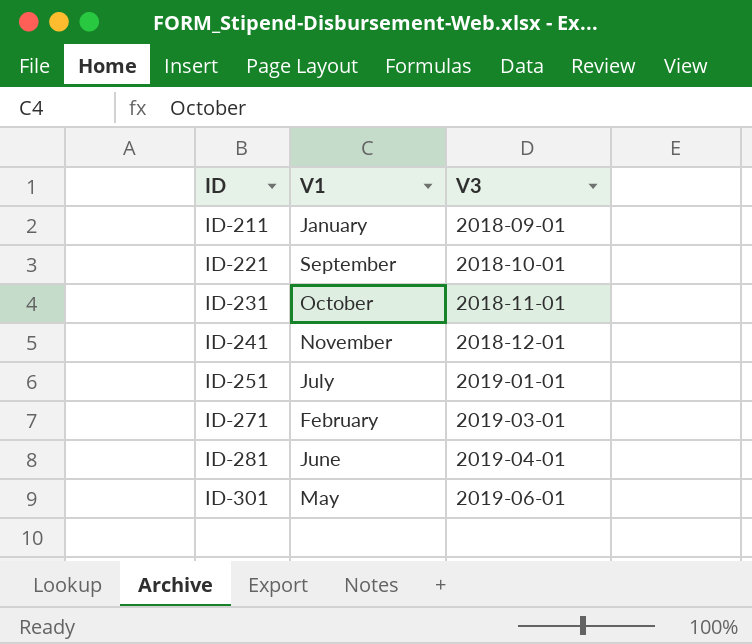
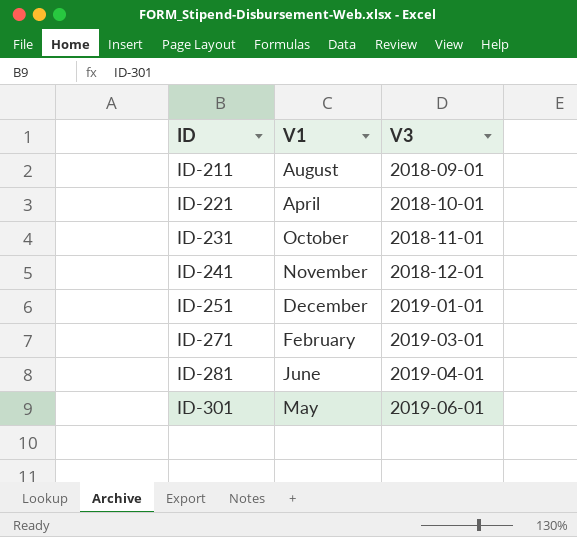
ID-211 | V1: January -> August
ID-221 | V1: September -> April
ID-251 | V1: July -> December

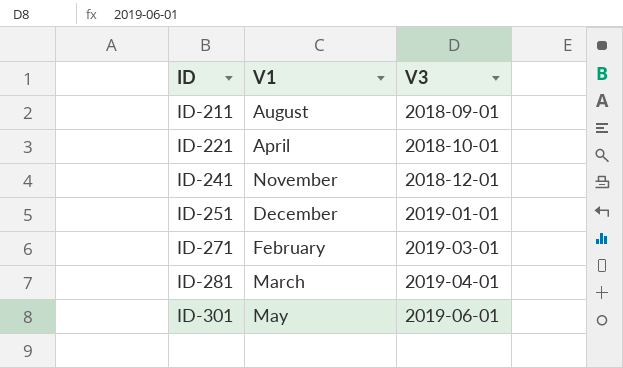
row ID-231: October | 2018-11-01 -> none
ID-281 | V1: June -> March

